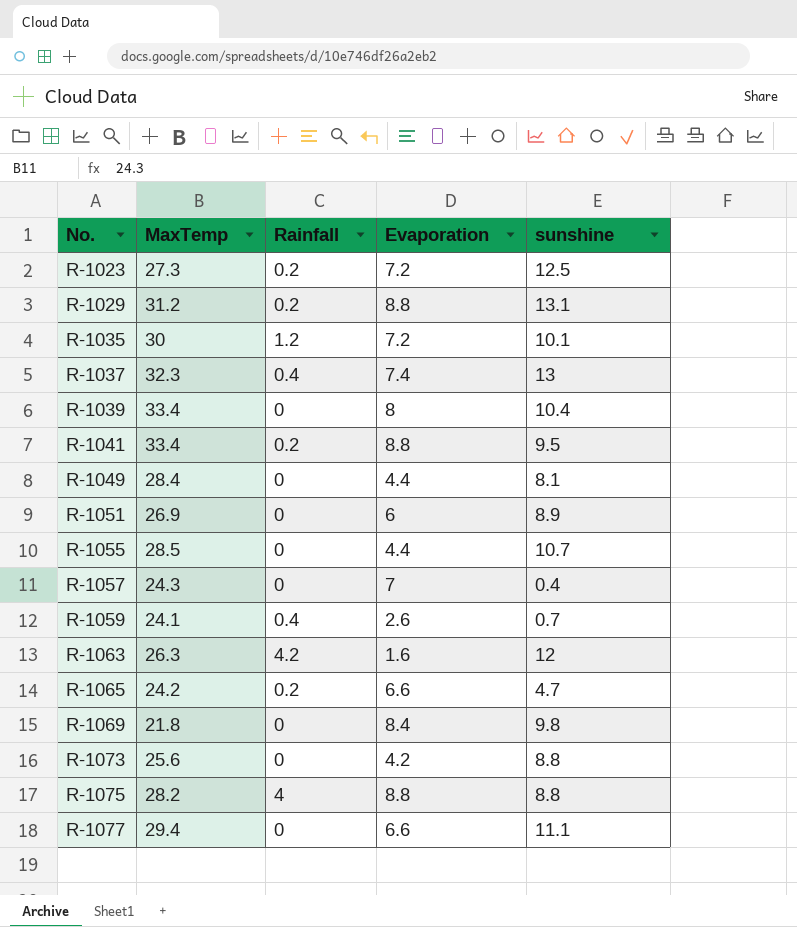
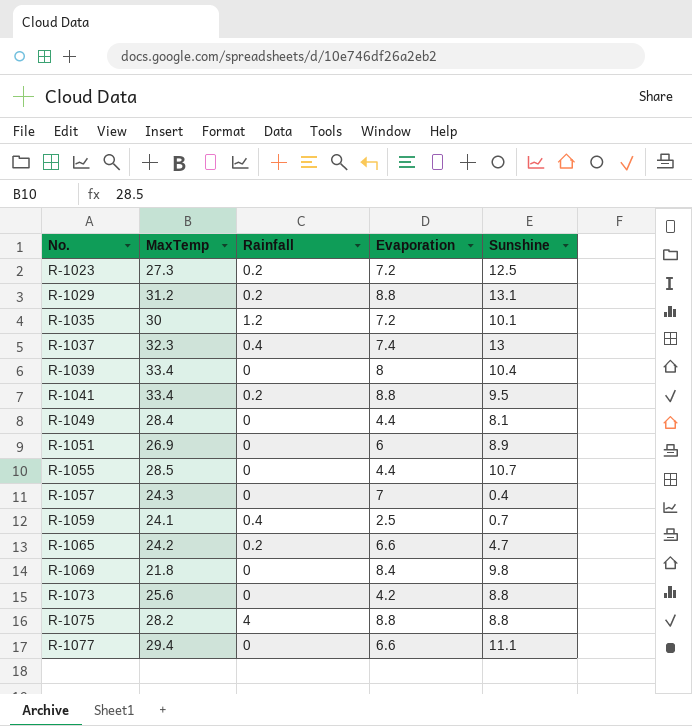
column name: sunshine -> Sunshine
row R-1063: 26.3 | 4.2 | 1.6 | 12 -> none
R-1059 | Evaporation: 2.6 -> 2.5

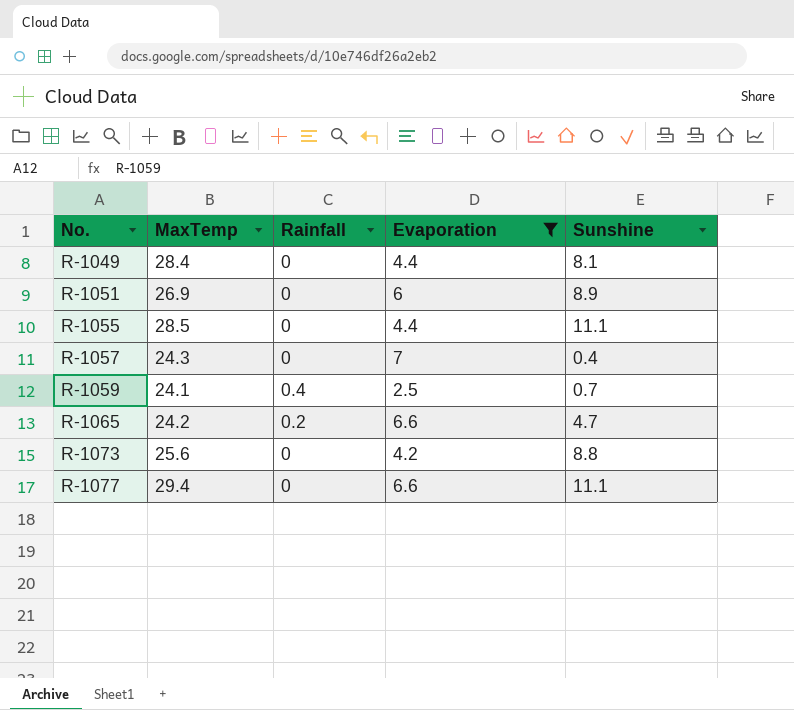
filter: none -> Evaporation <= 7
R-1055 | Sunshine: 10.7 -> 11.1

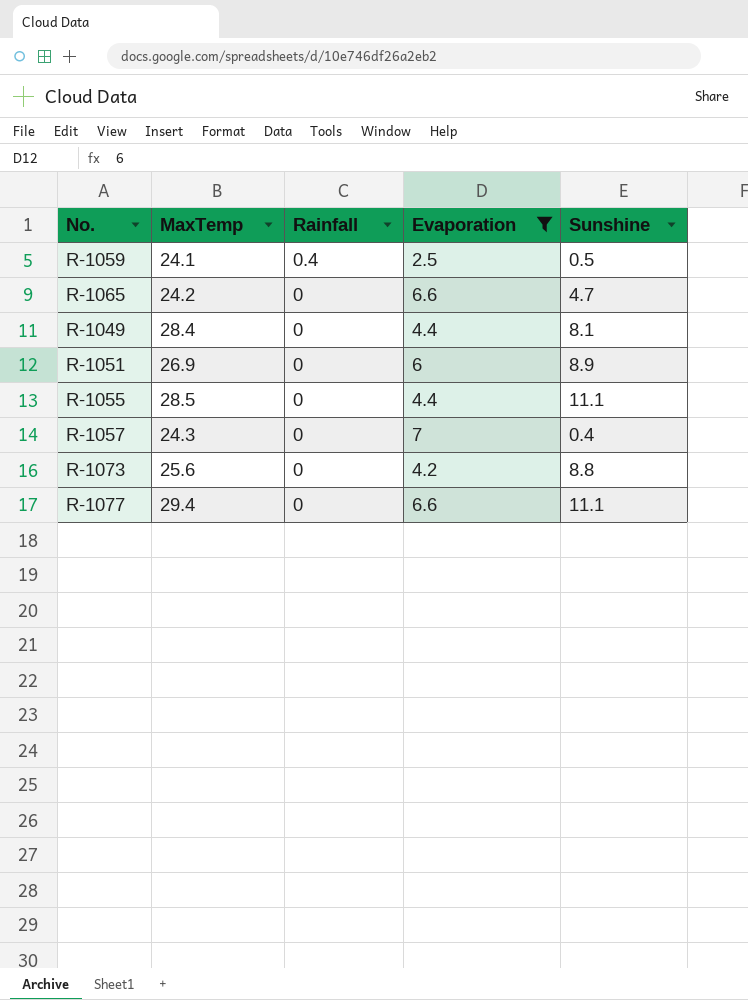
row order: No. ascending -> Rainfall descending
R-1059 | Sunshine: 0.7 -> 0.5
R-1065 | Rainfall: 0.2 -> 0

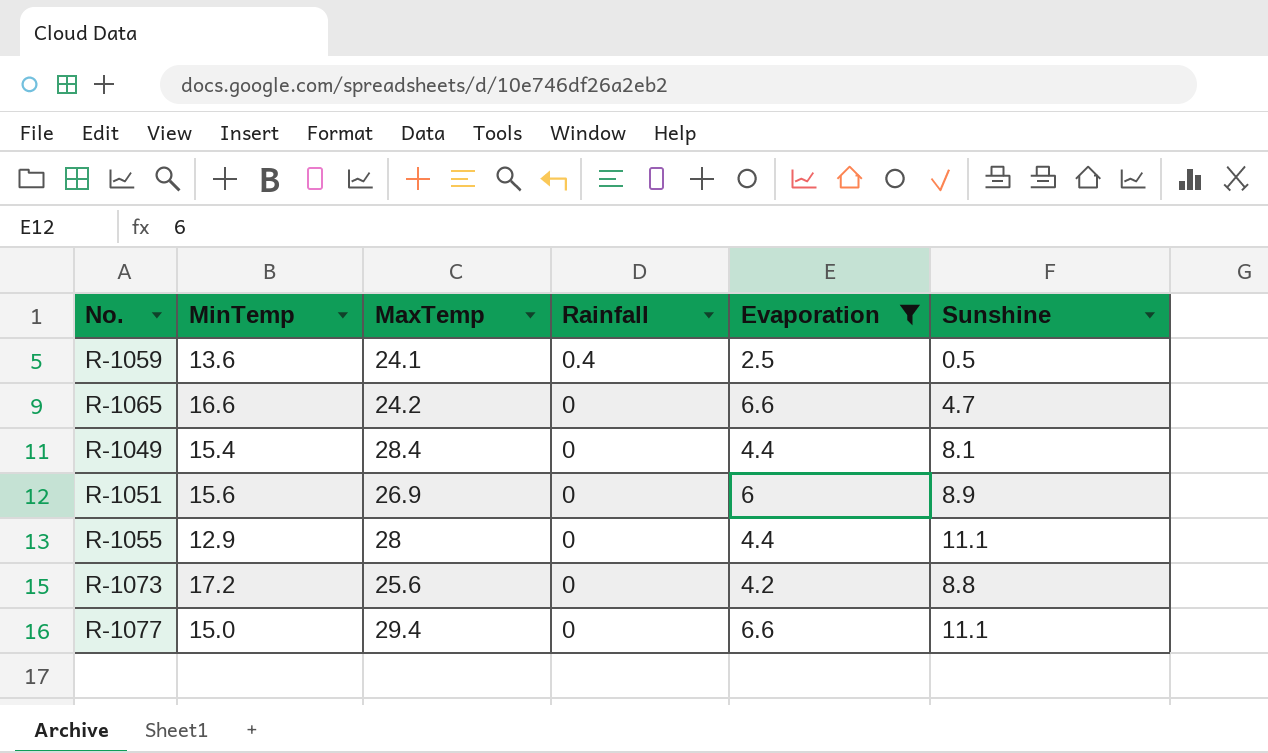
column MinTemp | position: none -> 2
row R-1057: 24.3 | 0 | 7 | 0.4 -> none
R-1055 | MaxTemp: 28.5 -> 28

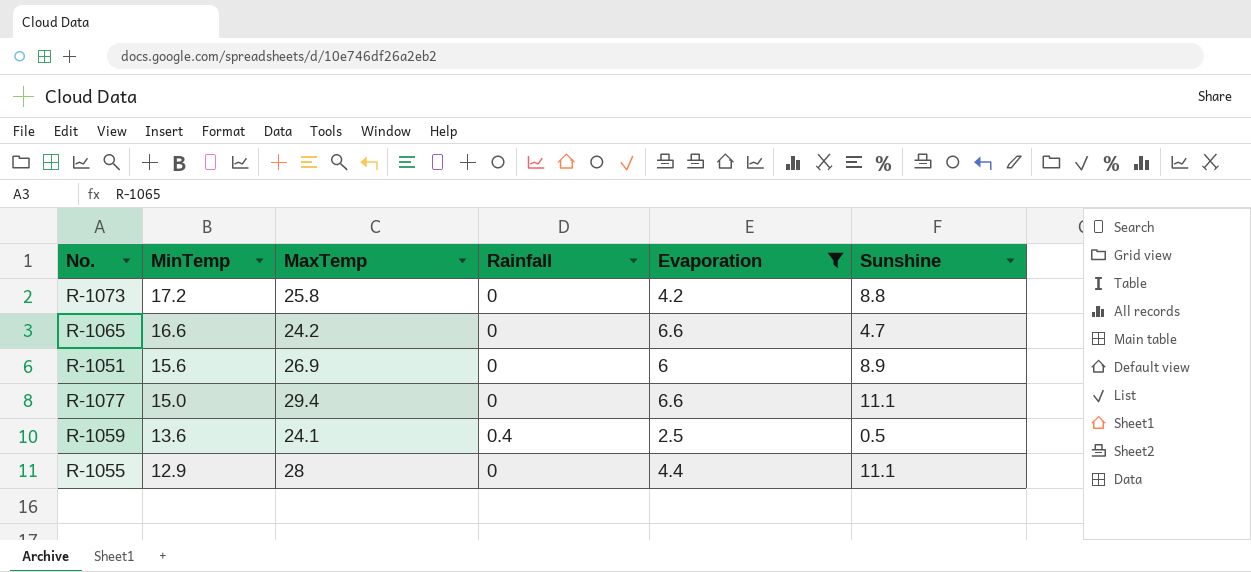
row order: Rainfall descending -> MinTemp descending
row R-1049: 15.4 | 28.4 | 0 | 4.4 | 8.1 -> none
R-1073 | MaxTemp: 25.6 -> 25.8

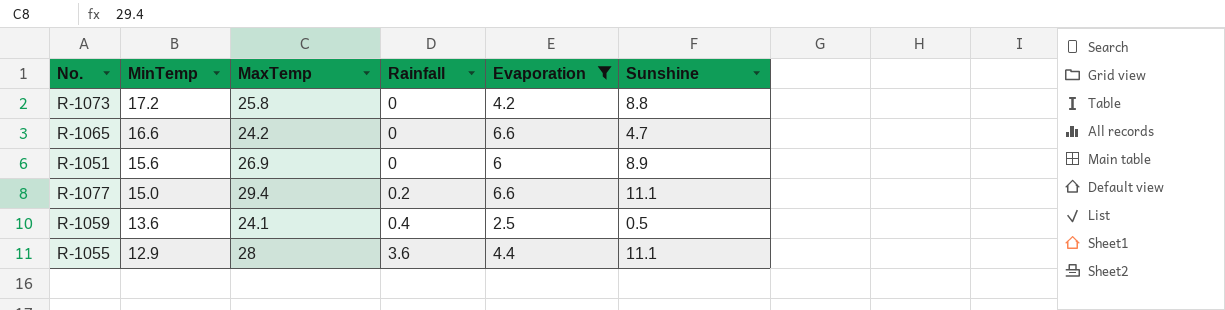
R-1077 | Rainfall: 0 -> 0.2
R-1055 | Rainfall: 0 -> 3.6

